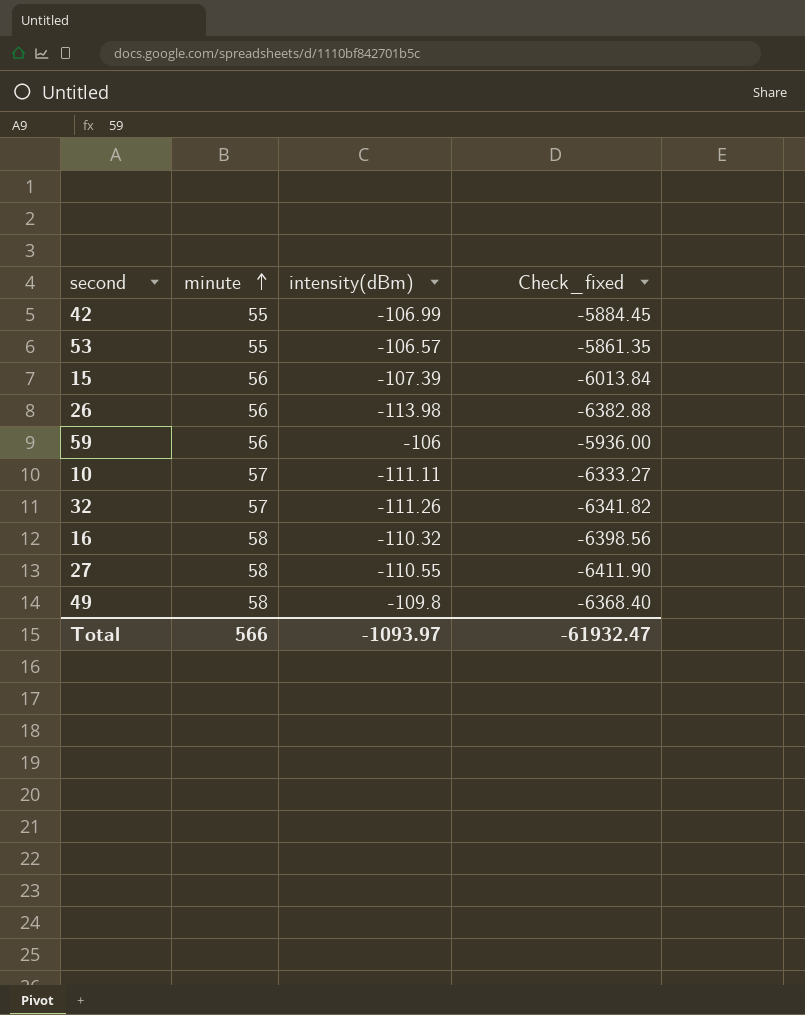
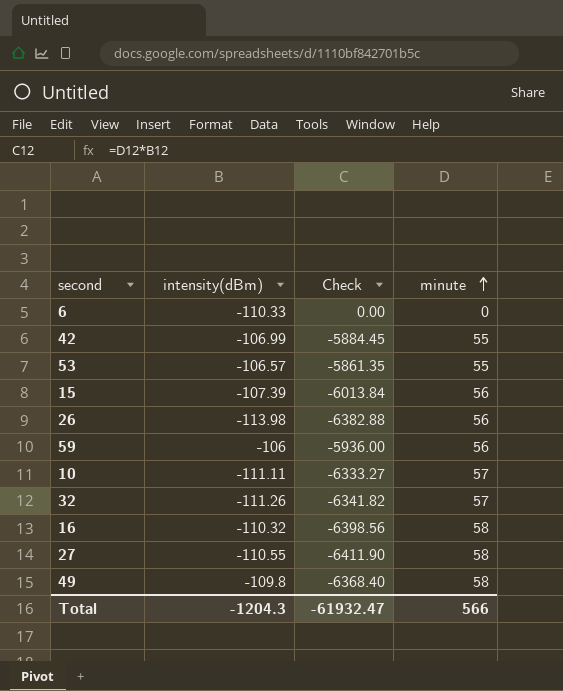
column name: Check_fixed -> Check
column minute | position: 2 -> 4
row 6: none -> -110.33 | 0.00 | 0
Total | intensity(dBm): -1093.97 -> -1204.3

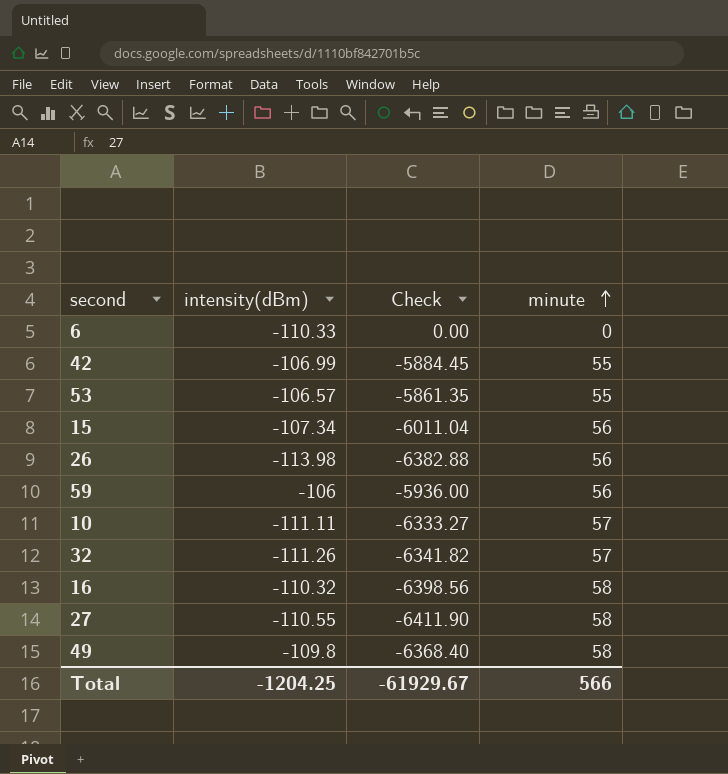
15 | intensity(dBm): -107.39 -> -107.34
15 | Check: -6013.84 -> -6011.04
Total | intensity(dBm): -1204.3 -> -1204.25
Total | Check: -61932.47 -> -61929.67

